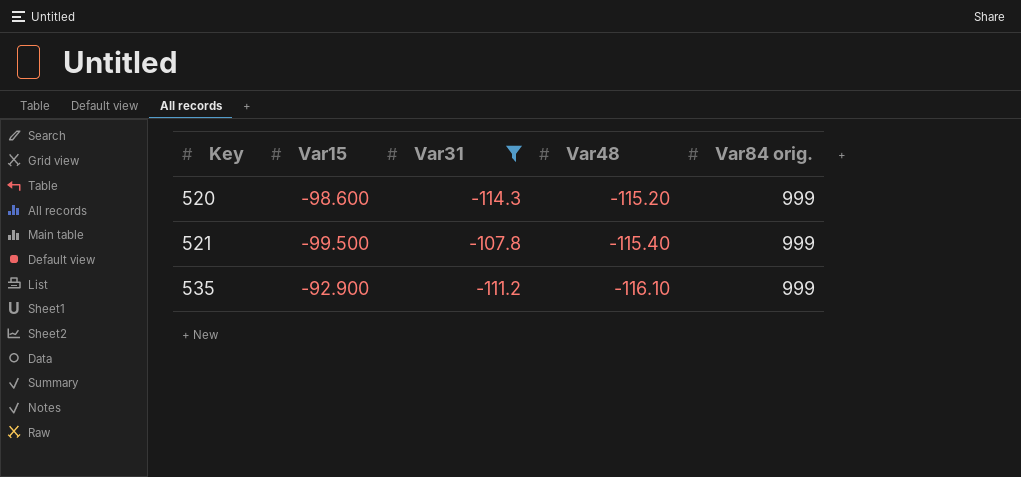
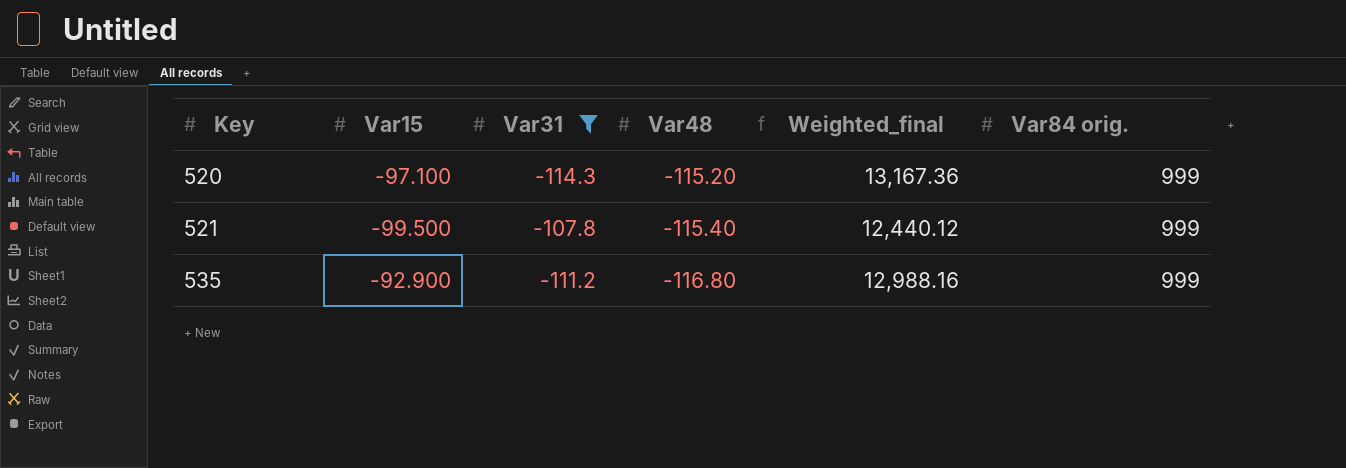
column Weighted_final | formula: none -> [Var31] * [Var48]
520 | Var15: -98.600 -> -97.100
535 | Var48: -116.10 -> -116.80

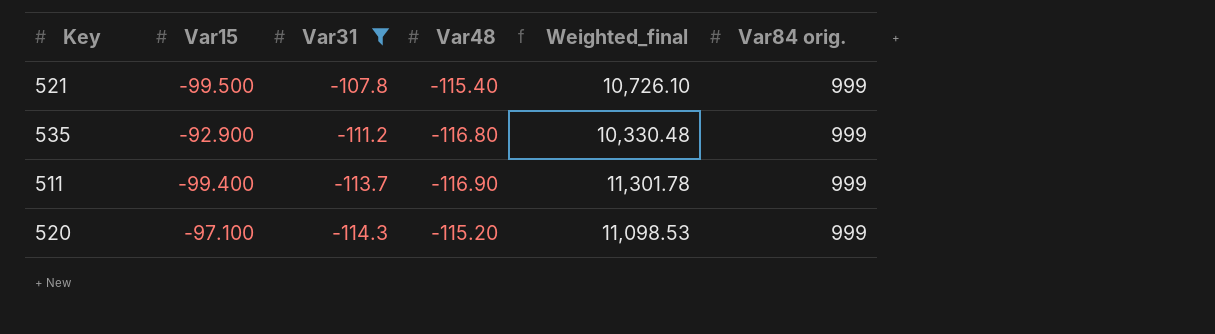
row order: Key ascending -> Var31 descending
column Weighted_final | formula: [Var31] * [Var48] -> [Var15] * [Var31]
row 511: none -> -99.400 | -113.7 | -116.90 | 11,301.78 | 999

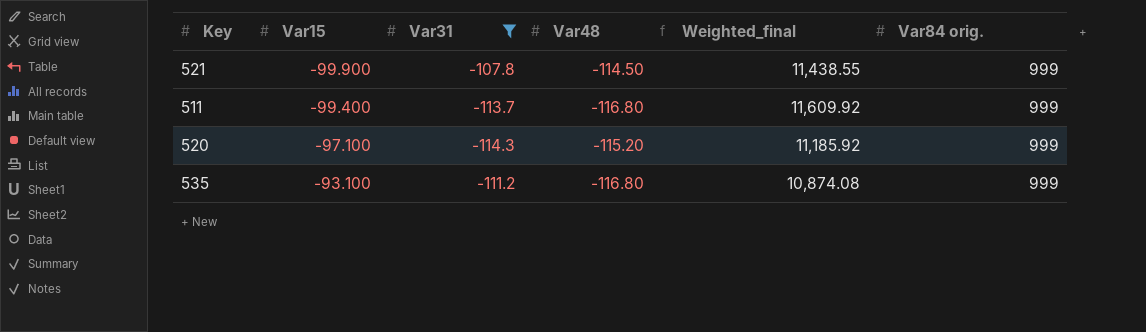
row order: Var31 descending -> Var15 ascending
column Weighted_final | formula: [Var15] * [Var31] -> [Var15] * [Var48]
521 | Var15: -99.500 -> -99.900
521 | Var48: -115.40 -> -114.50
511 | Var48: -116.90 -> -116.80
535 | Var15: -92.900 -> -93.100

